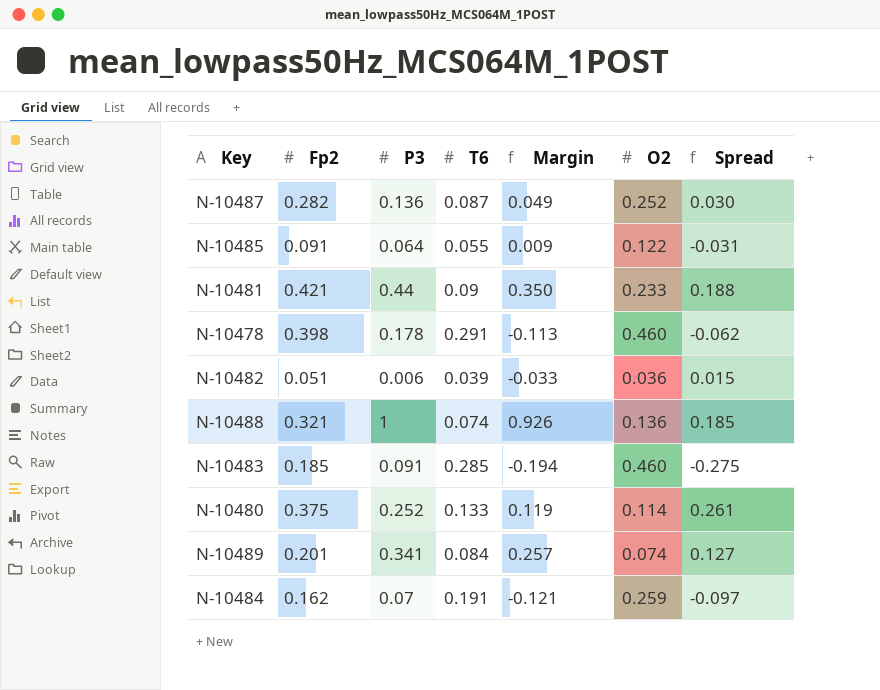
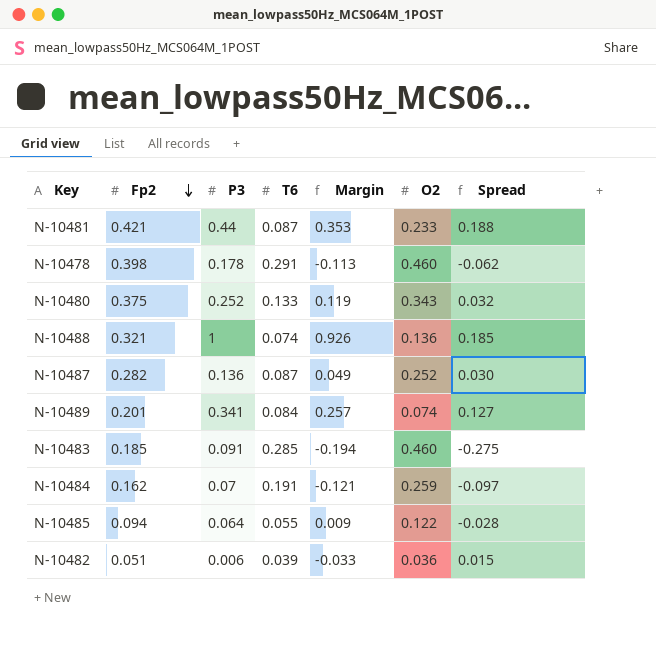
row order: none -> Fp2 descending
N-10481 | T6: 0.09 -> 0.087
N-10481 | Margin: 0.350 -> 0.353
N-10480 | O2: 0.114 -> 0.343
N-10480 | Spread: 0.261 -> 0.032
N-10485 | Fp2: 0.091 -> 0.094
N-10485 | Spread: -0.031 -> -0.028

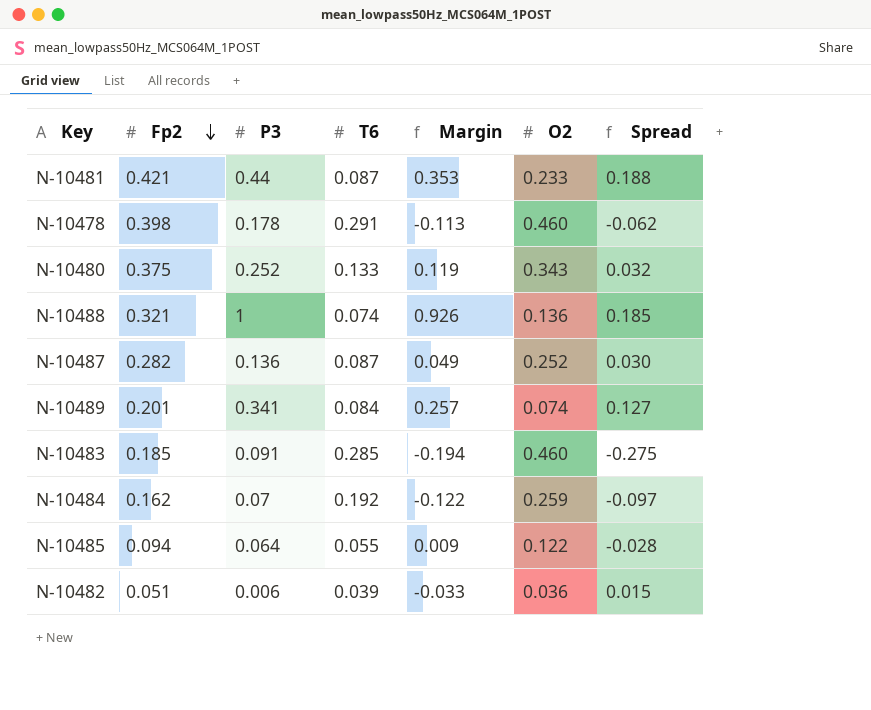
N-10484 | T6: 0.191 -> 0.192
N-10484 | Margin: -0.121 -> -0.122

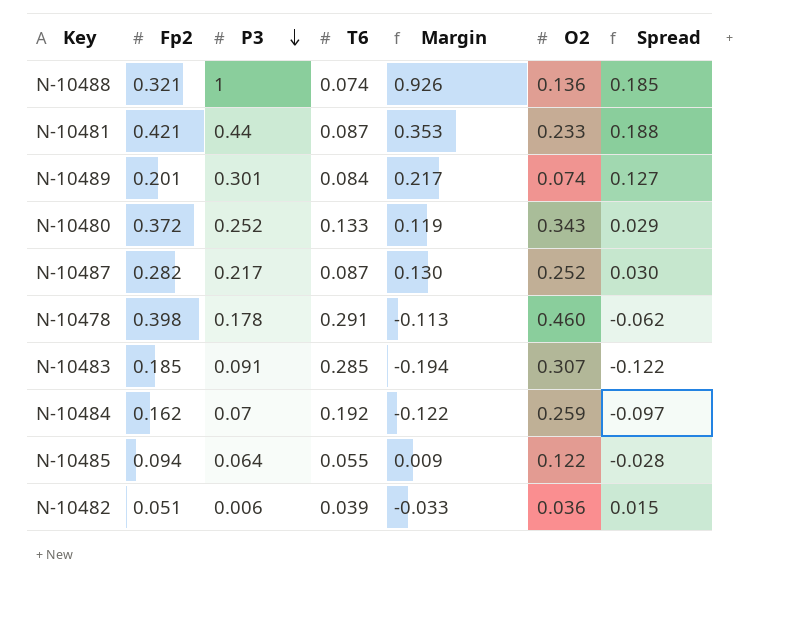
row order: Fp2 descending -> P3 descending
N-10489 | P3: 0.341 -> 0.301
N-10489 | Margin: 0.257 -> 0.217
N-10480 | Fp2: 0.375 -> 0.372
N-10480 | Spread: 0.032 -> 0.029
N-10487 | P3: 0.136 -> 0.217
N-10487 | Margin: 0.049 -> 0.130
N-10483 | O2: 0.460 -> 0.307
N-10483 | Spread: -0.275 -> -0.122

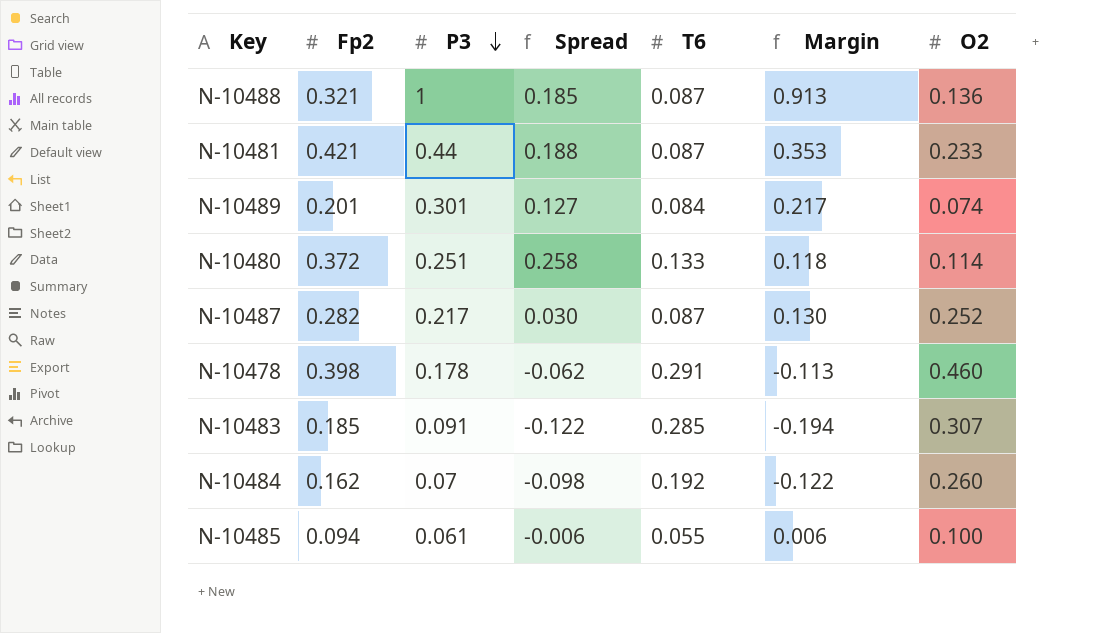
column Spread | position: 7 -> 4
row N-10482: 0.051 | 0.006 | 0.039 | -0.033 | 0.036 | 0.015 -> none
N-10488 | T6: 0.074 -> 0.087
N-10488 | Margin: 0.926 -> 0.913
N-10480 | P3: 0.252 -> 0.251
N-10480 | Spread: 0.029 -> 0.258
N-10480 | Margin: 0.119 -> 0.118
N-10480 | O2: 0.343 -> 0.114
N-10484 | Spread: -0.097 -> -0.098
N-10484 | O2: 0.259 -> 0.260
N-10485 | P3: 0.064 -> 0.061
N-10485 | Spread: -0.028 -> -0.006
N-10485 | Margin: 0.009 -> 0.006
N-10485 | O2: 0.122 -> 0.100

